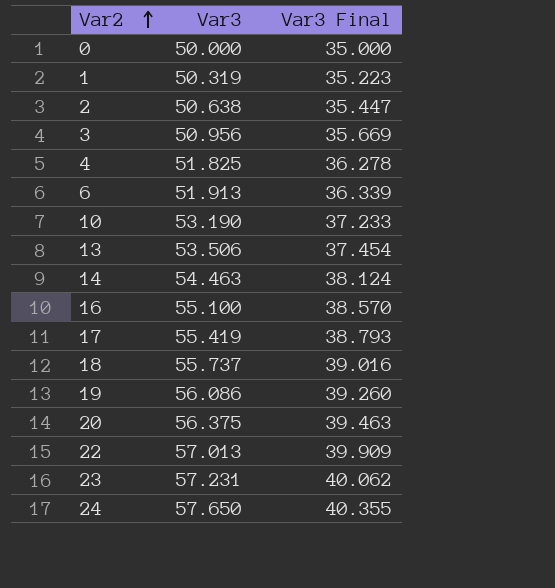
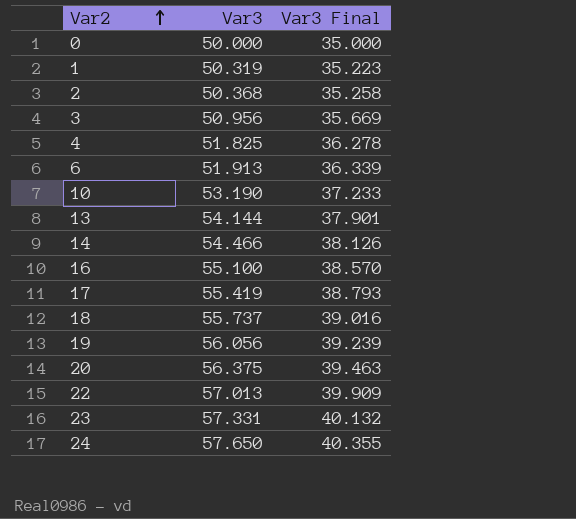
2 | Var3: 50.638 -> 50.368
2 | Var3 Final: 35.447 -> 35.258
13 | Var3: 53.506 -> 54.144
13 | Var3 Final: 37.454 -> 37.901
14 | Var3: 54.463 -> 54.466
14 | Var3 Final: 38.124 -> 38.126
19 | Var3: 56.086 -> 56.056
19 | Var3 Final: 39.260 -> 39.239
23 | Var3: 57.231 -> 57.331
23 | Var3 Final: 40.062 -> 40.132

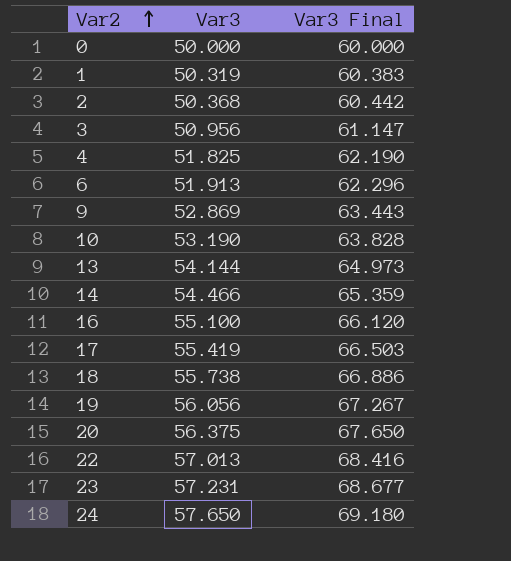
column Var3 Final | formula: [Var3] * 0.7 -> [Var3] * 1.2
row 9: none -> 52.869 | 63.443
18 | Var3: 55.737 -> 55.738
23 | Var3: 57.331 -> 57.231

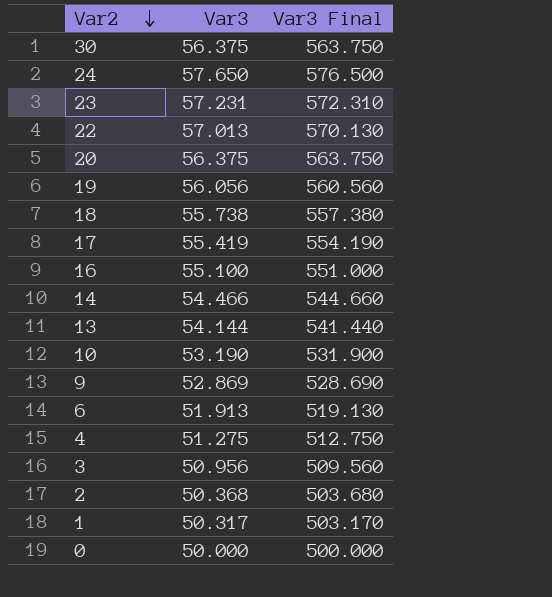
row order: Var2 ascending -> Var2 descending
column Var3 Final | formula: [Var3] * 1.2 -> [Var3] * 10
row 30: none -> 56.375 | 563.750
4 | Var3: 51.825 -> 51.275
1 | Var3: 50.319 -> 50.317

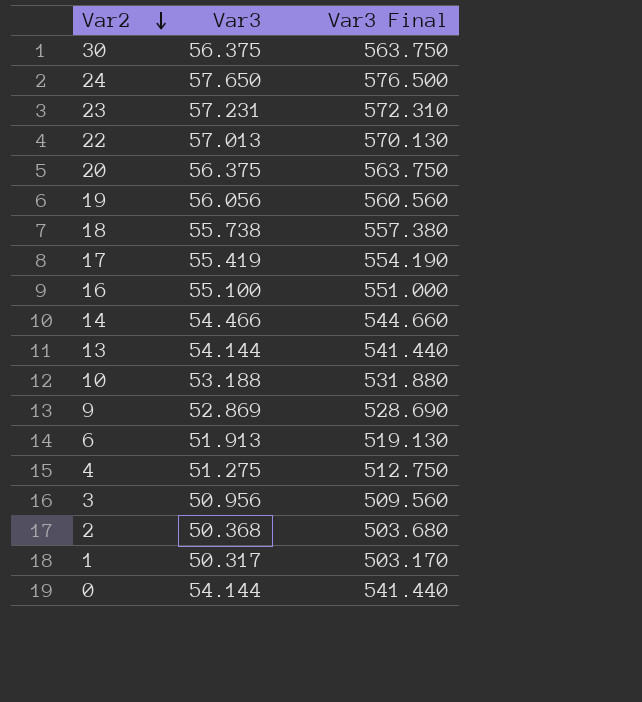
10 | Var3: 53.190 -> 53.188
10 | Var3 Final: 531.900 -> 531.880
0 | Var3: 50.000 -> 54.144
0 | Var3 Final: 500.000 -> 541.440

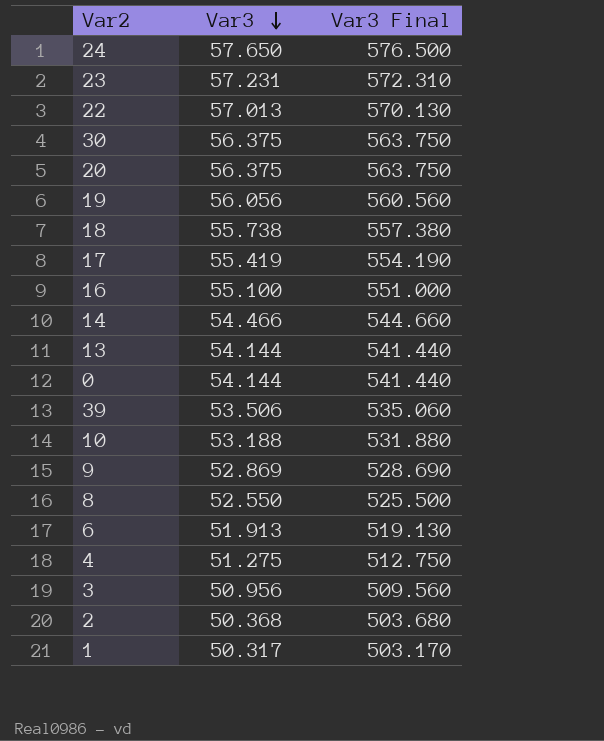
row order: Var2 descending -> Var3 descending
row 39: none -> 53.506 | 535.060
row 8: none -> 52.550 | 525.500

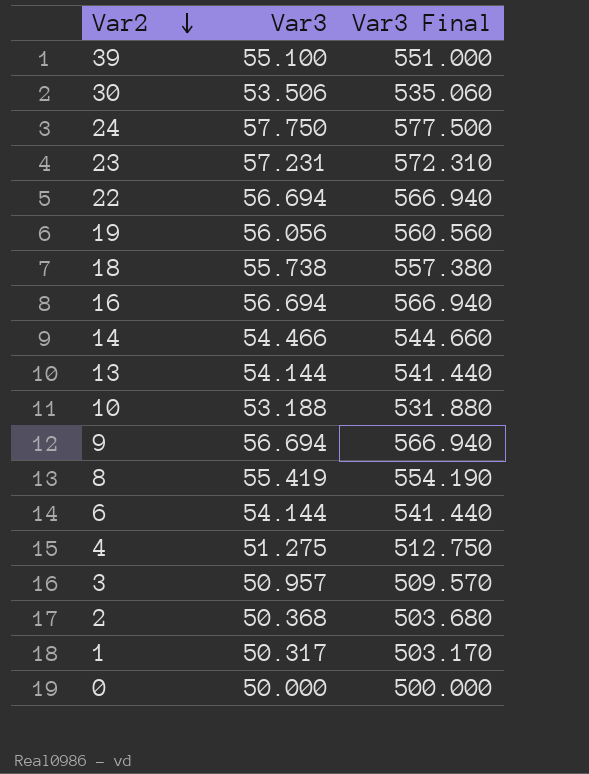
row order: Var3 descending -> Var2 descending
row 20: 56.375 | 563.750 -> none
row 17: 55.419 | 554.190 -> none
39 | Var3: 53.506 -> 55.100
39 | Var3 Final: 535.060 -> 551.000
30 | Var3: 56.375 -> 53.506
30 | Var3 Final: 563.750 -> 535.060
24 | Var3: 57.650 -> 57.750
24 | Var3 Final: 576.500 -> 577.500
22 | Var3: 57.013 -> 56.694
22 | Var3 Final: 570.130 -> 566.940
16 | Var3: 55.100 -> 56.694
16 | Var3 Final: 551.000 -> 566.940
9 | Var3: 52.869 -> 56.694
9 | Var3 Final: 528.690 -> 566.940
8 | Var3: 52.550 -> 55.419
8 | Var3 Final: 525.500 -> 554.190
6 | Var3: 51.913 -> 54.144
6 | Var3 Final: 519.130 -> 541.440
3 | Var3: 50.956 -> 50.957
3 | Var3 Final: 509.560 -> 509.570
0 | Var3: 54.144 -> 50.000
0 | Var3 Final: 541.440 -> 500.000

